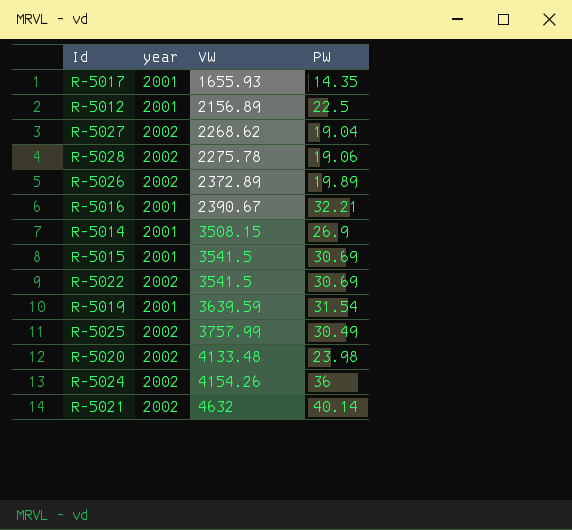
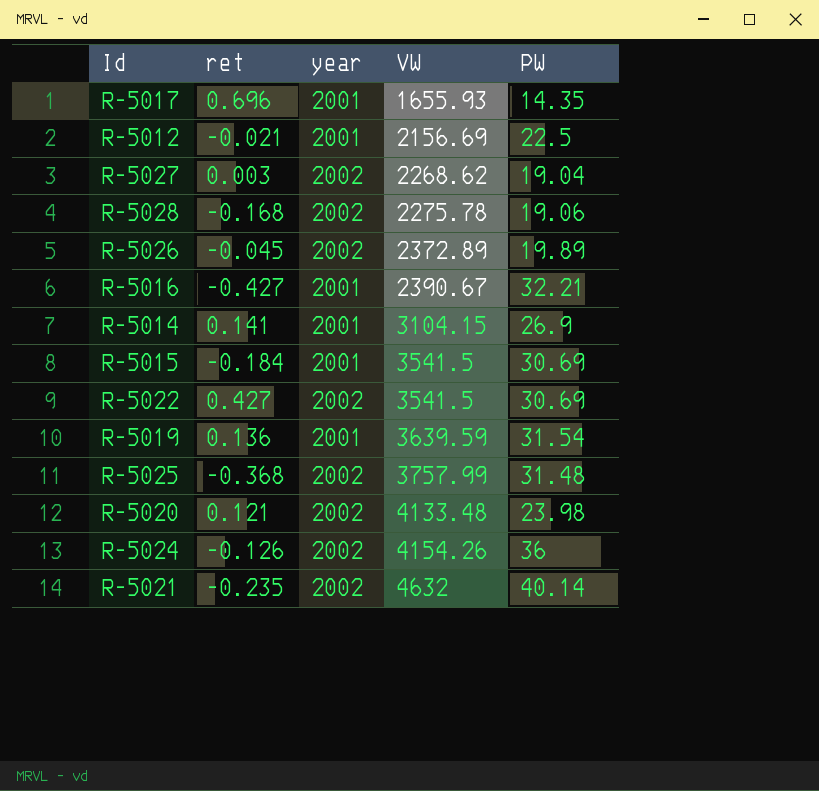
column ret | position: none -> 2
R-5012 | VW: 2156.89 -> 2156.69
R-5014 | VW: 3508.15 -> 3104.15
R-5025 | PW: 30.49 -> 31.48

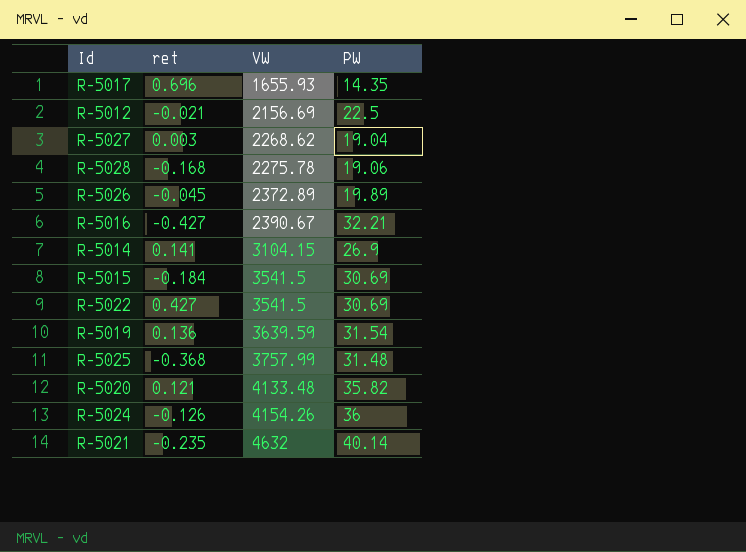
column year | position: 3 -> none
R-5020 | PW: 23.98 -> 35.82

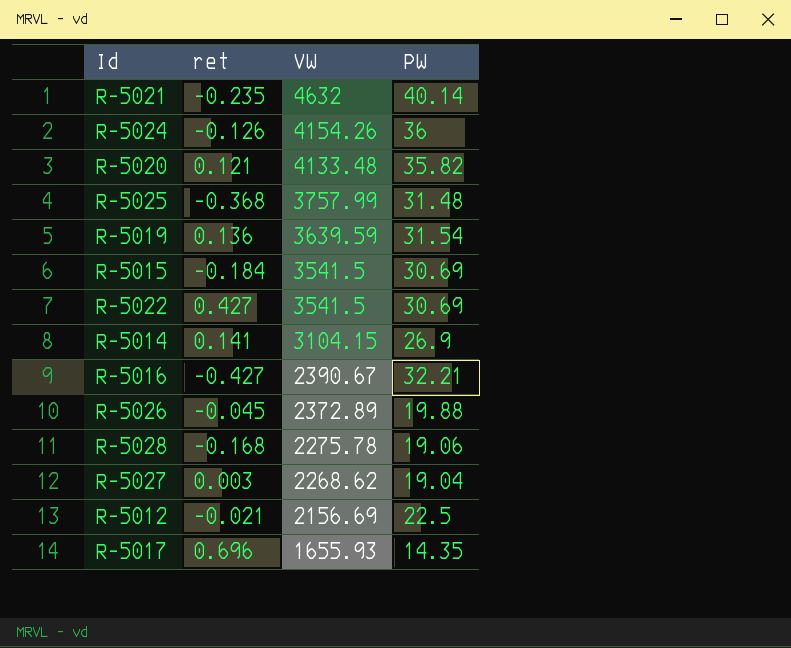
row order: VW ascending -> VW descending
R-5026 | PW: 19.89 -> 19.88

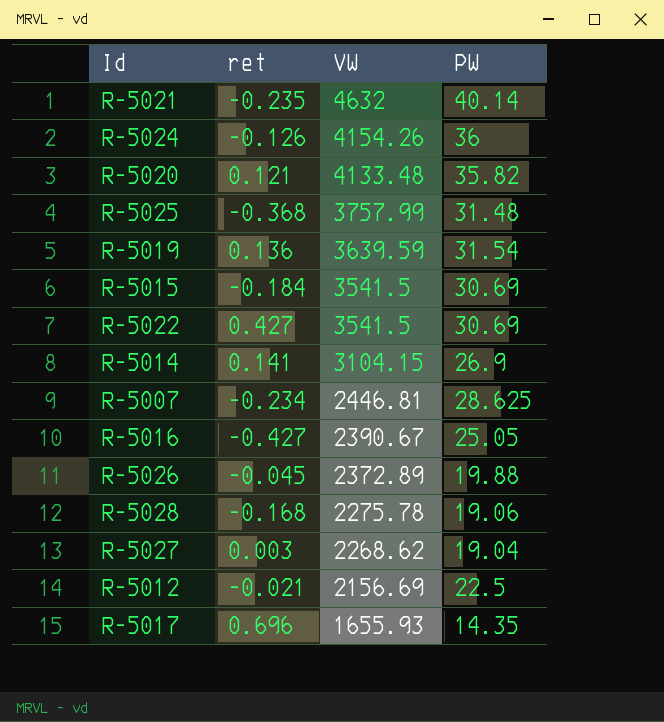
row R-5007: none -> -0.234 | 2446.81 | 28.625
R-5016 | PW: 32.21 -> 25.05

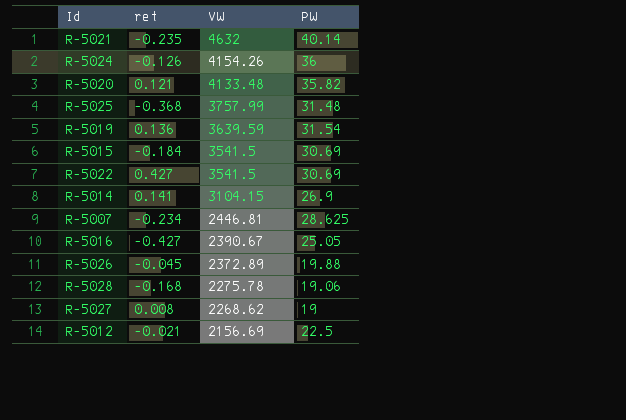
row R-5017: 0.696 | 1655.93 | 14.35 -> none
R-5027 | ret: 0.003 -> 0.008
R-5027 | PW: 19.04 -> 19

